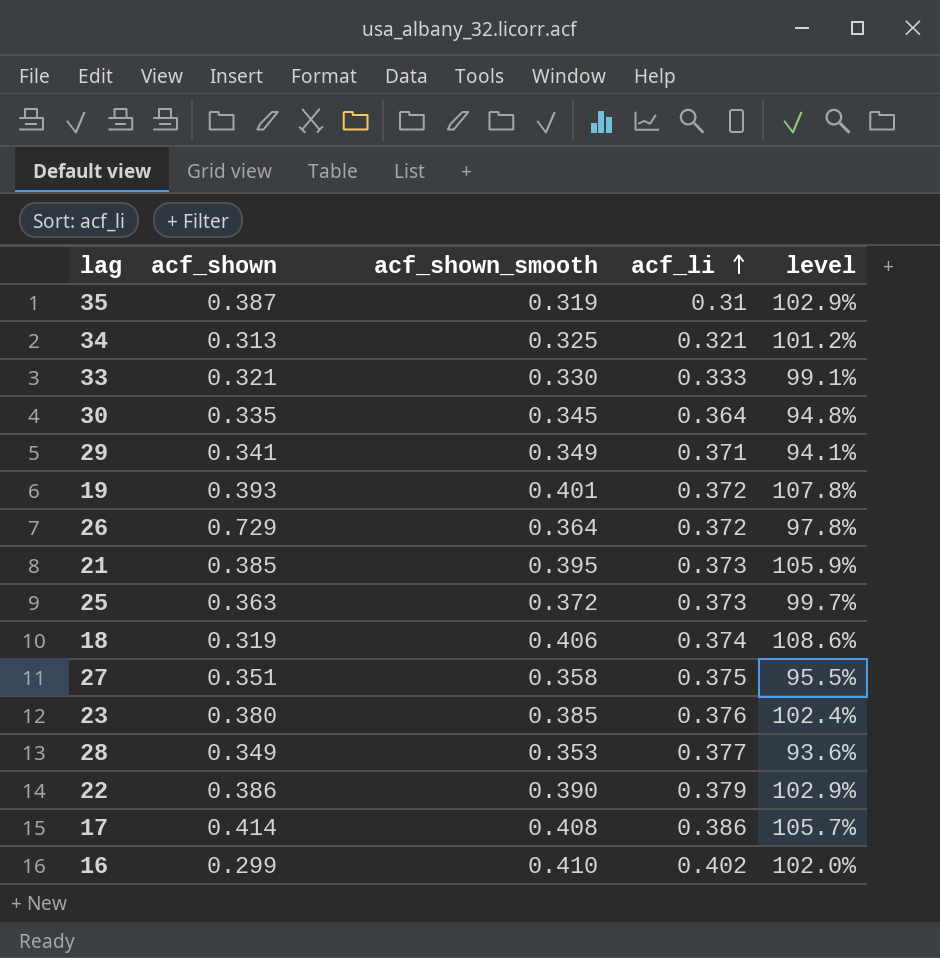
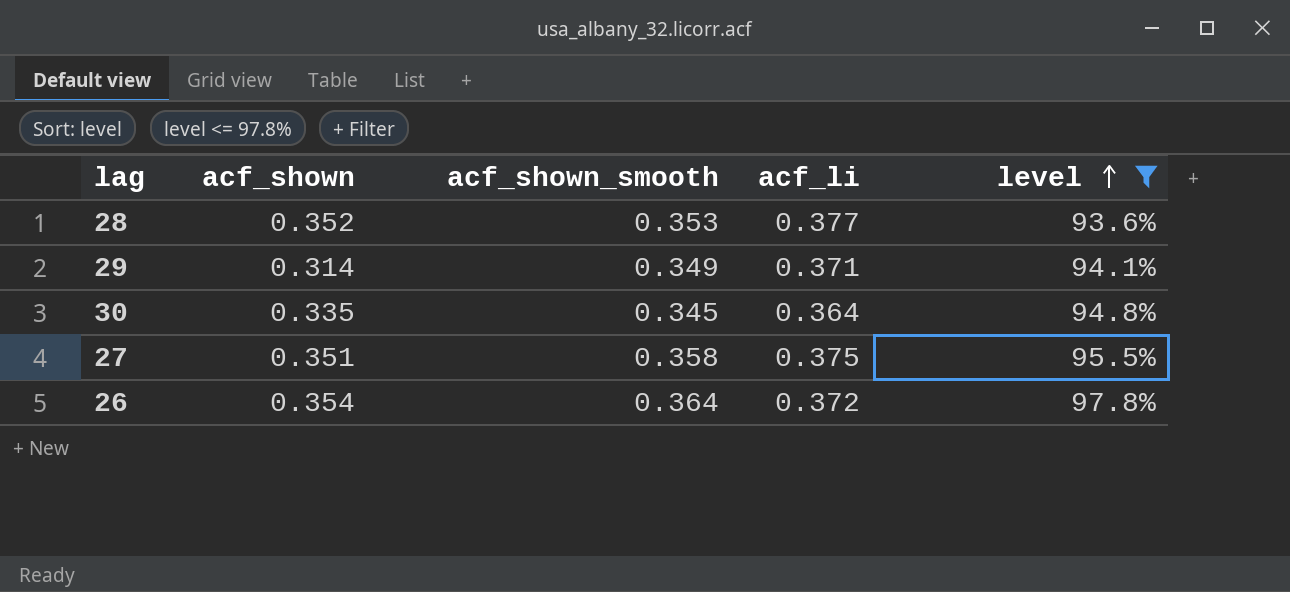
filter: none -> level <= 97.8%
row order: acf_li ascending -> level ascending
28 | acf_shown: 0.349 -> 0.352
29 | acf_shown: 0.341 -> 0.314
26 | acf_shown: 0.729 -> 0.354

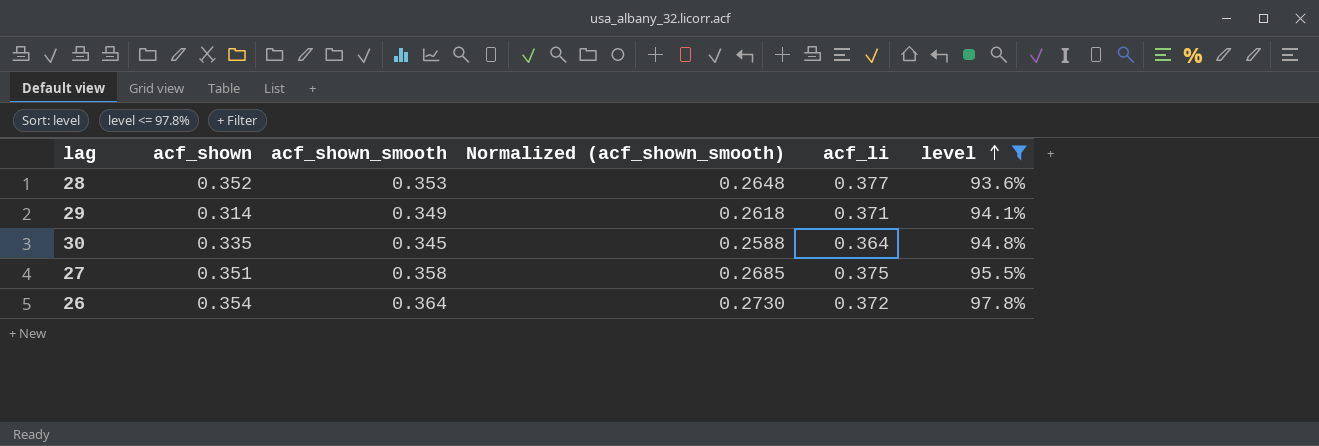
column Normalized (acf_shown_smooth) | formula: none -> [acf_shown_smooth] * 0.75

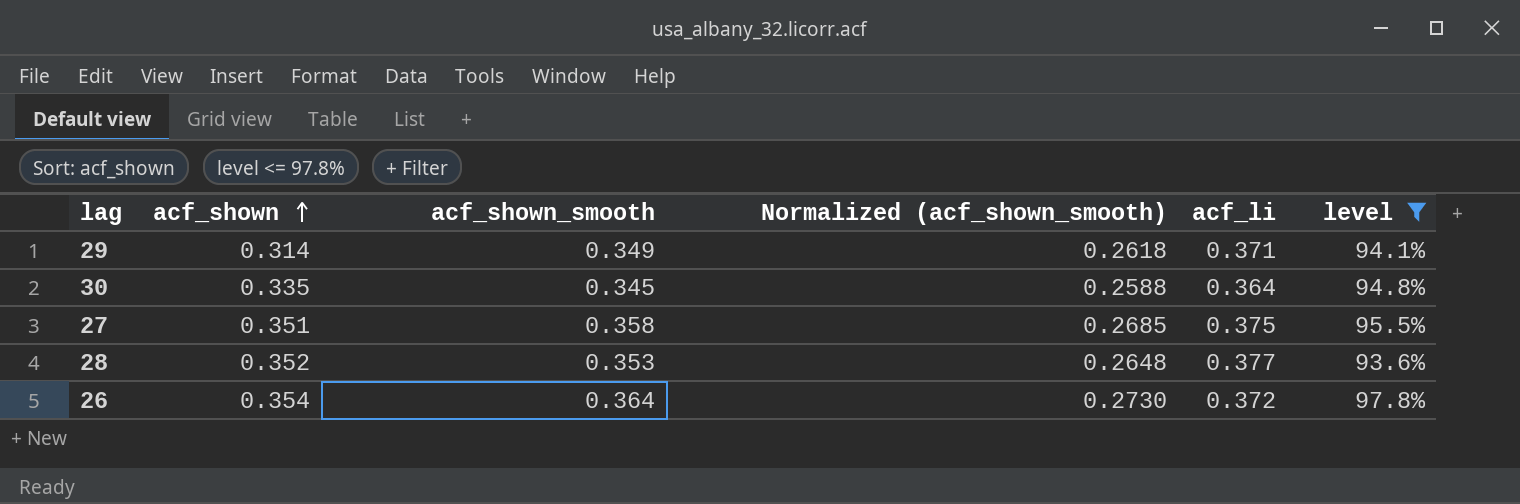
row order: level ascending -> acf_shown ascending

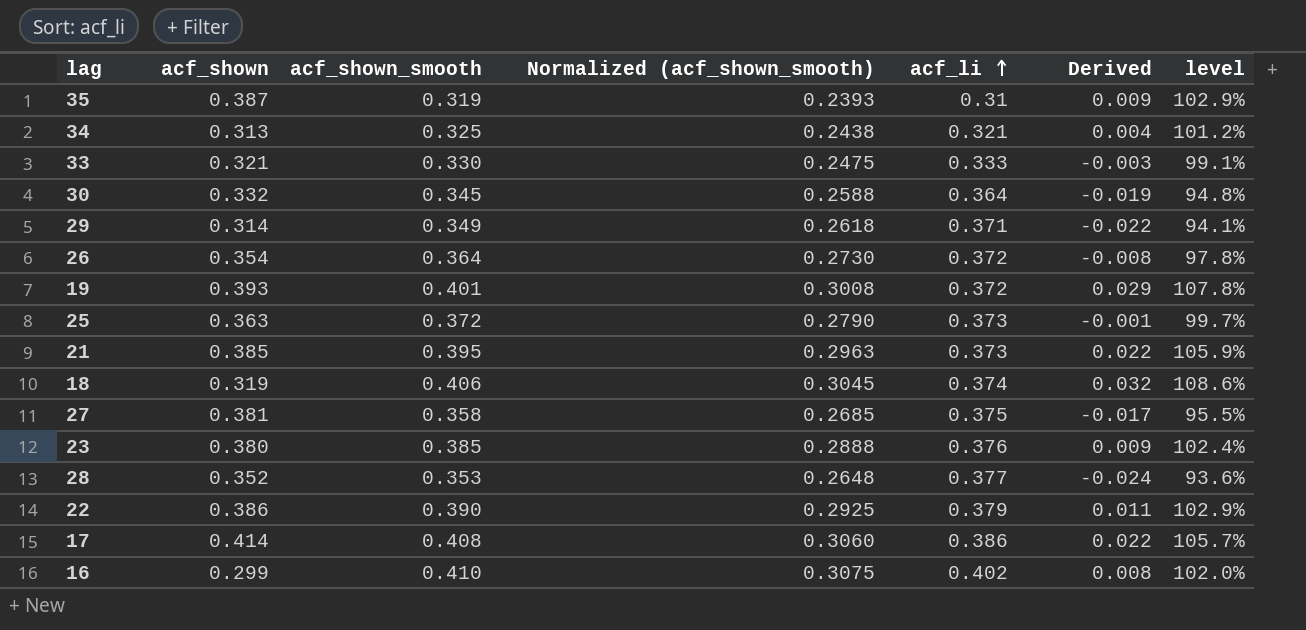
filter: level <= 97.8% -> none
row order: acf_shown ascending -> acf_li ascending
column Derived | formula: none -> [acf_shown_smooth] - [acf_li]
30 | acf_shown: 0.335 -> 0.332
27 | acf_shown: 0.351 -> 0.381

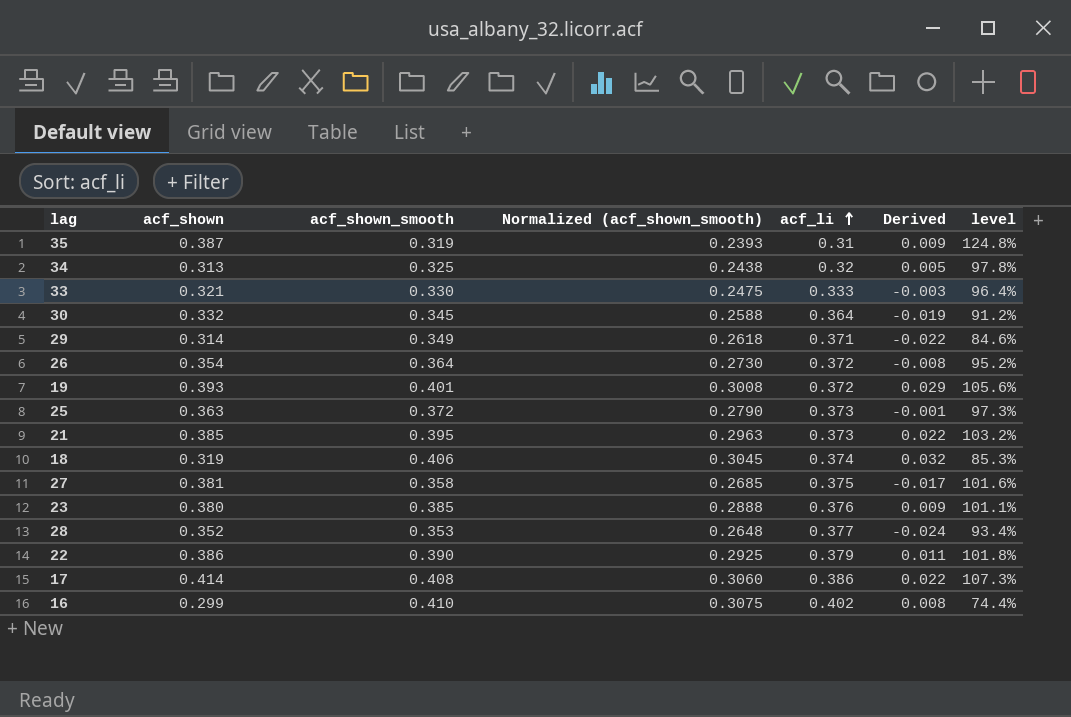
column level | formula: [acf_shown_smooth] / [acf_li] -> [acf_shown] / [acf_li]
34 | acf_li: 0.321 -> 0.32
34 | Derived: 0.004 -> 0.005

